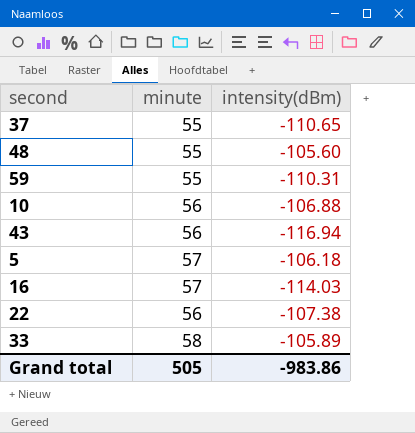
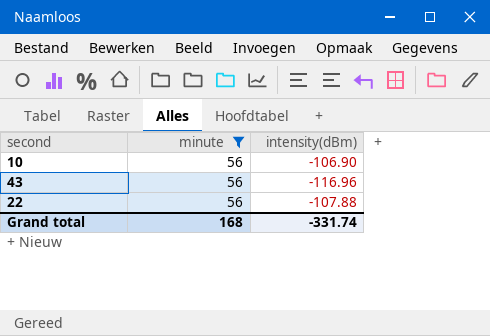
filter: none -> minute = 56
10 | intensity(dBm): -106.88 -> -106.90
43 | intensity(dBm): -116.94 -> -116.96
22 | intensity(dBm): -107.38 -> -107.88
Grand total | minute: 505 -> 168
Grand total | intensity(dBm): -983.86 -> -331.74

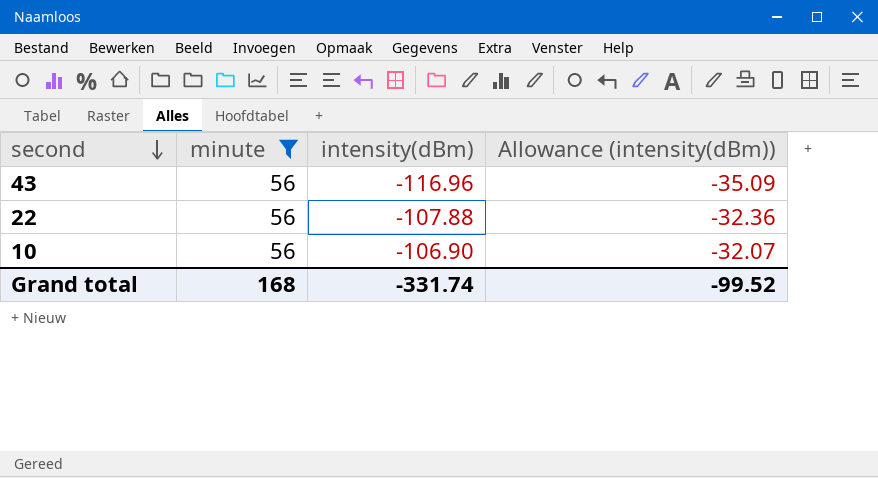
row order: none -> second descending
column Allowance (intensity(dBm)) | formula: none -> [intensity(dBm)] * 0.3

